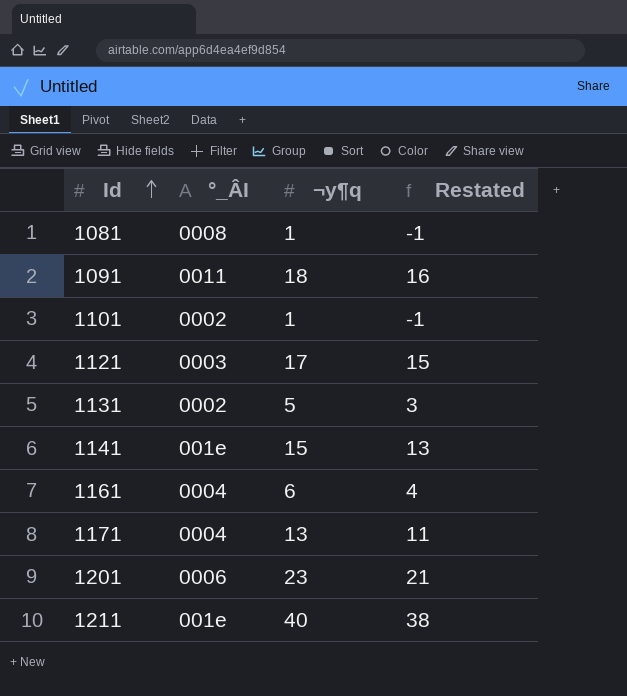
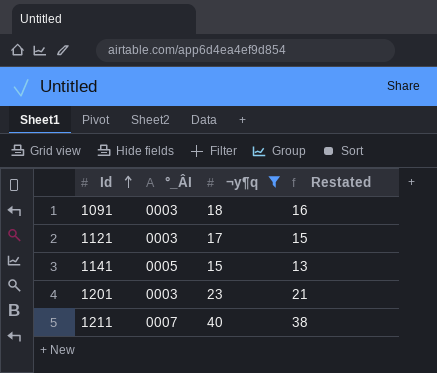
filter: none -> ¬y¶q >= 15
1091 | °_ÂI: 0011 -> 0003
1141 | °_ÂI: 001e -> 0005
1201 | °_ÂI: 0006 -> 0003
1211 | °_ÂI: 001e -> 0007

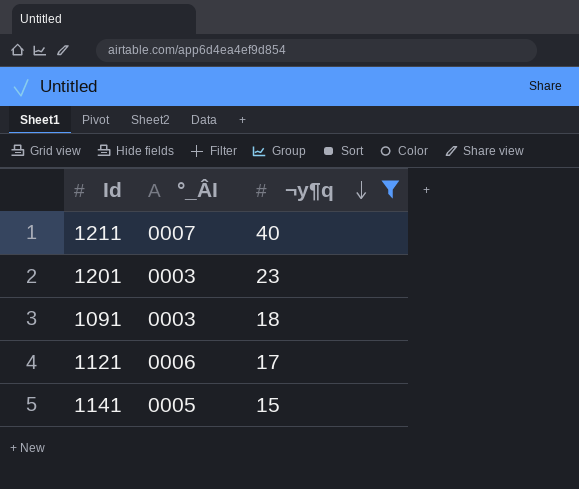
row order: Id ascending -> ¬y¶q descending
column Restated | formula: [¬y¶q] - 2 -> none
1121 | °_ÂI: 0003 -> 0006

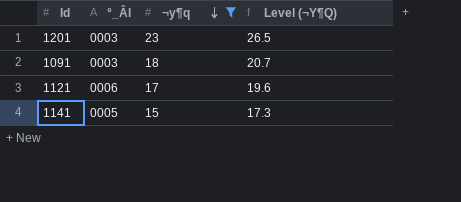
column Level (¬Y¶Q) | formula: none -> [¬y¶q] * 1.15
row 1211: 0007 | 40 -> none

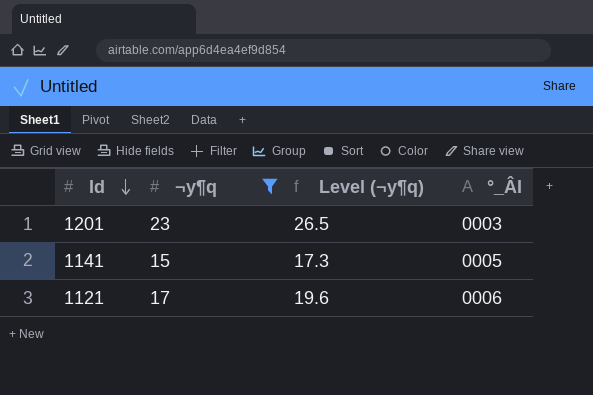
row order: ¬y¶q descending -> Id descending
column name: Level (¬Y¶Q) -> Level (¬y¶q)
column °_ÂI | position: 2 -> 4
row 1091: 0003 | 18 | 20.7 -> none

